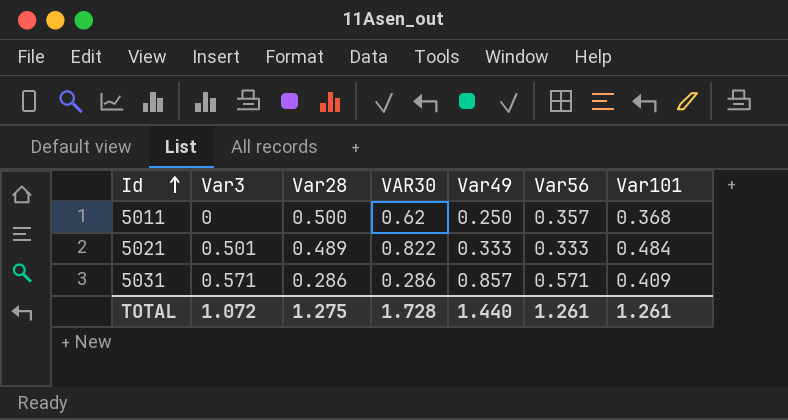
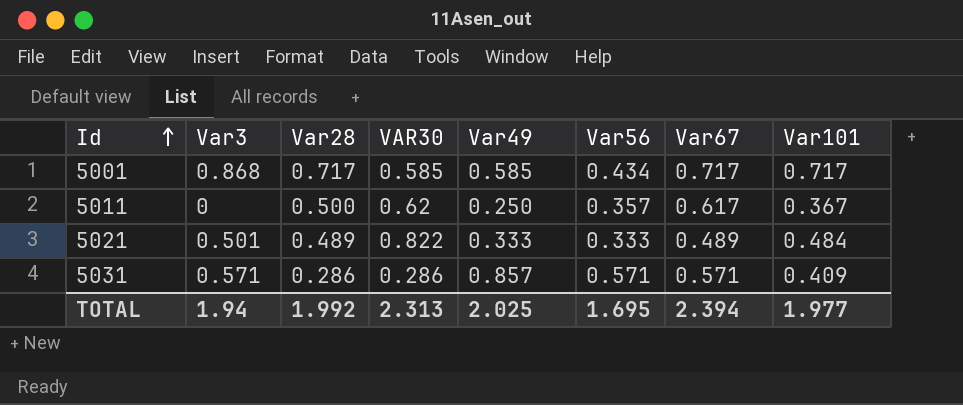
column Var67 | position: none -> 7
row 5001: none -> 0.868 | 0.717 | 0.585 | 0.585 | 0.434 | 0.717 | 0.717
5011 | Var101: 0.368 -> 0.367
TOTAL | Var3: 1.072 -> 1.94
TOTAL | Var28: 1.275 -> 1.992
TOTAL | VAR30: 1.728 -> 2.313
TOTAL | Var49: 1.440 -> 2.025
TOTAL | Var56: 1.261 -> 1.695
TOTAL | Var101: 1.261 -> 1.977

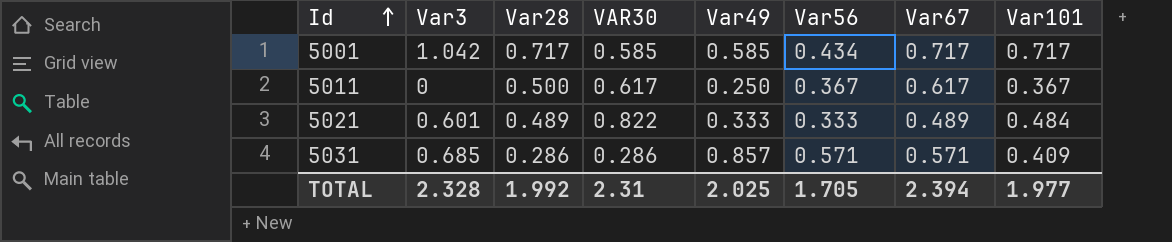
5001 | Var3: 0.868 -> 1.042
5011 | VAR30: 0.62 -> 0.617
5011 | Var56: 0.357 -> 0.367
5021 | Var3: 0.501 -> 0.601
5031 | Var3: 0.571 -> 0.685
TOTAL | Var3: 1.94 -> 2.328
TOTAL | VAR30: 2.313 -> 2.31
TOTAL | Var56: 1.695 -> 1.705

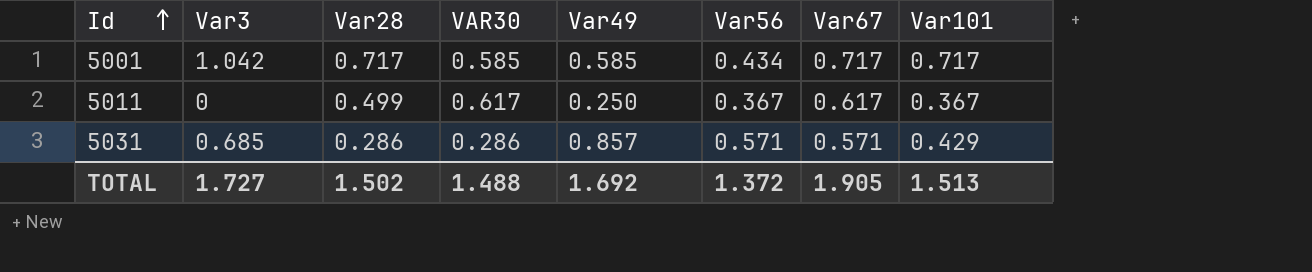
row 5021: 0.601 | 0.489 | 0.822 | 0.333 | 0.333 | 0.489 | 0.484 -> none
5011 | Var28: 0.500 -> 0.499
5031 | Var101: 0.409 -> 0.429
TOTAL | Var3: 2.328 -> 1.727
TOTAL | Var28: 1.992 -> 1.502
TOTAL | VAR30: 2.31 -> 1.488
TOTAL | Var49: 2.025 -> 1.692
TOTAL | Var56: 1.705 -> 1.372
TOTAL | Var67: 2.394 -> 1.905
TOTAL | Var101: 1.977 -> 1.513

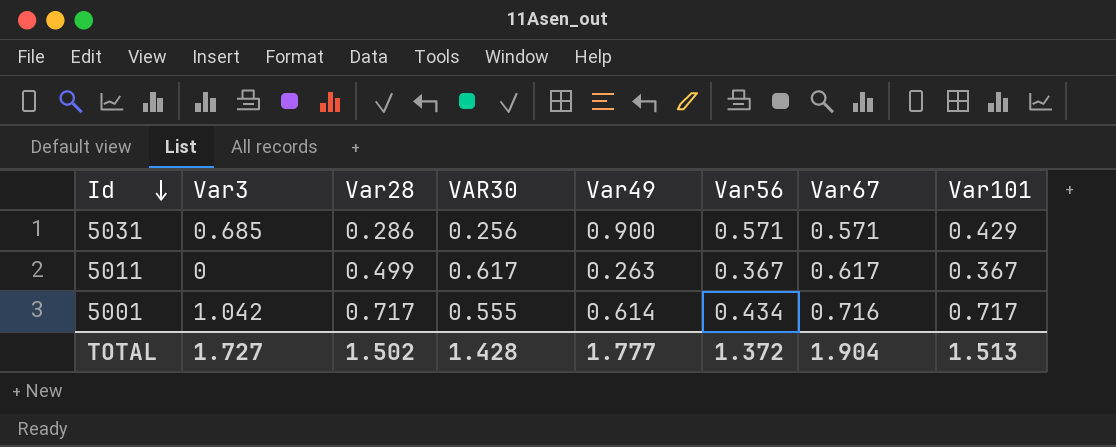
row order: Id ascending -> Id descending
5031 | VAR30: 0.286 -> 0.256
5031 | Var49: 0.857 -> 0.900
5011 | Var49: 0.250 -> 0.263
5001 | VAR30: 0.585 -> 0.555
5001 | Var49: 0.585 -> 0.614
5001 | Var67: 0.717 -> 0.716
TOTAL | VAR30: 1.488 -> 1.428
TOTAL | Var49: 1.692 -> 1.777
TOTAL | Var67: 1.905 -> 1.904

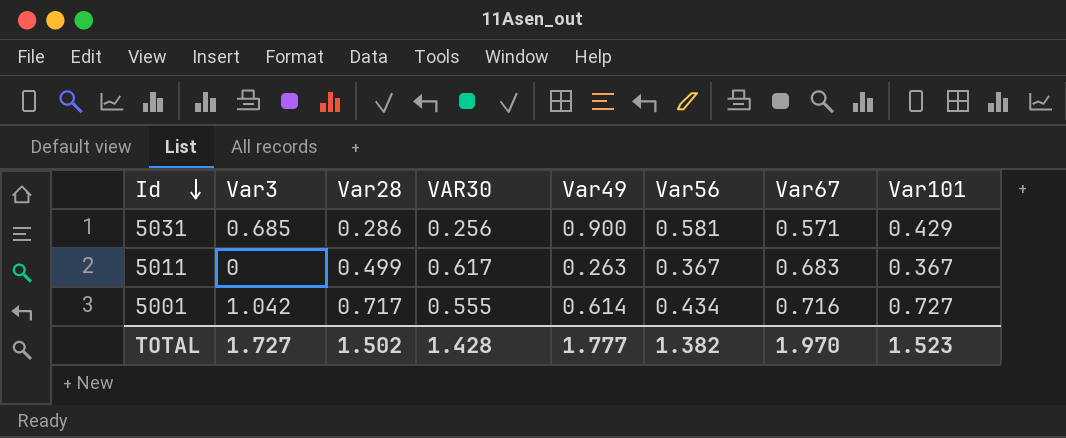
5031 | Var56: 0.571 -> 0.581
5011 | Var67: 0.617 -> 0.683
5001 | Var101: 0.717 -> 0.727
TOTAL | Var56: 1.372 -> 1.382
TOTAL | Var67: 1.904 -> 1.970
TOTAL | Var101: 1.513 -> 1.523

